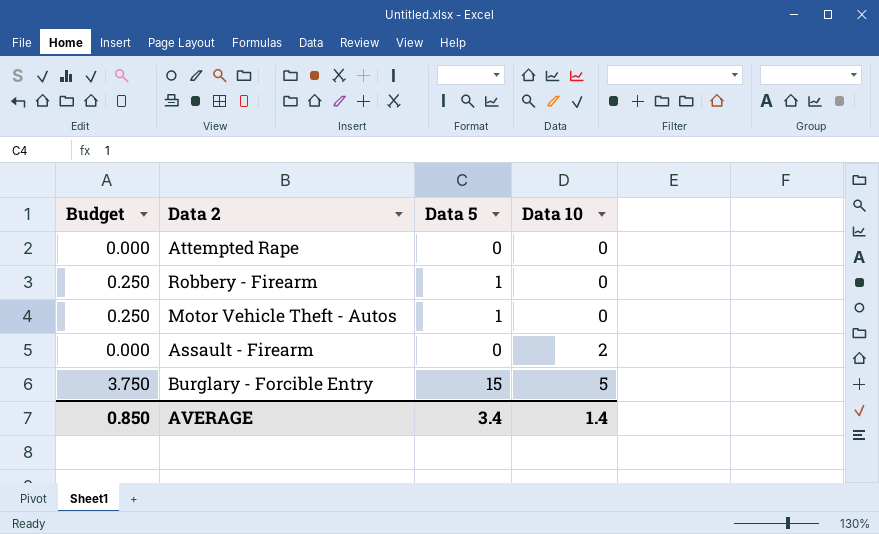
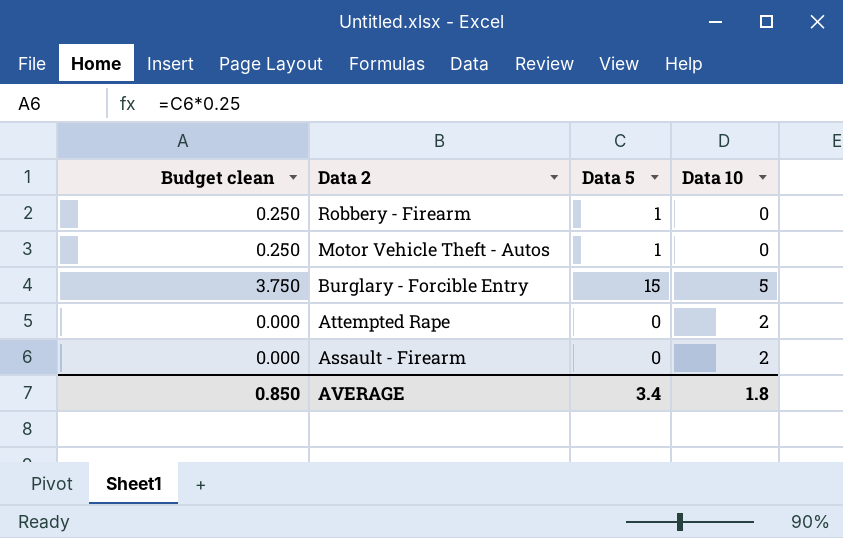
row order: Data 10 ascending -> Data 2 descending
column name: Budget -> Budget clean
Attempted Rape | Data 10: 0 -> 2
AVERAGE | Data 10: 1.4 -> 1.8

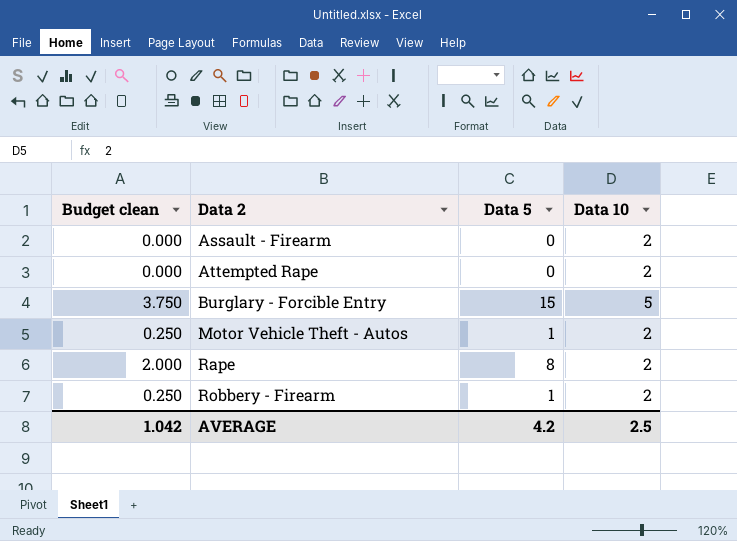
row order: Data 2 descending -> Data 2 ascending
Motor Vehicle Theft - Autos | Data 10: 0 -> 2
row Rape: none -> 2.000 | 8 | 2
Robbery - Firearm | Data 10: 0 -> 2
AVERAGE | Budget clean: 0.850 -> 1.042
AVERAGE | Data 5: 3.4 -> 4.2
AVERAGE | Data 10: 1.8 -> 2.5

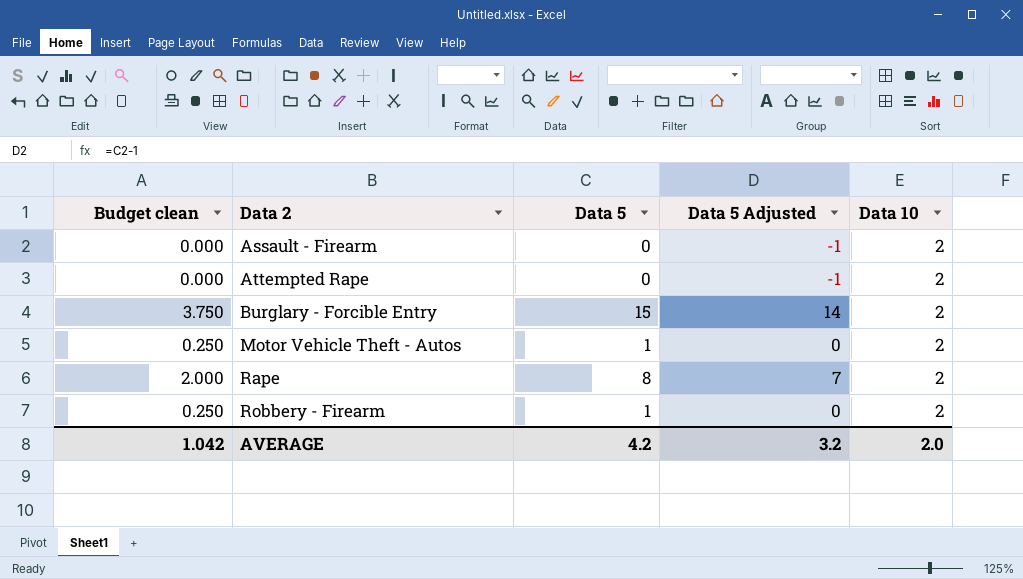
column Data 5 Adjusted | formula: none -> [Data 5] - 1
Burglary - Forcible Entry | Data 10: 5 -> 2
AVERAGE | Data 10: 2.5 -> 2.0

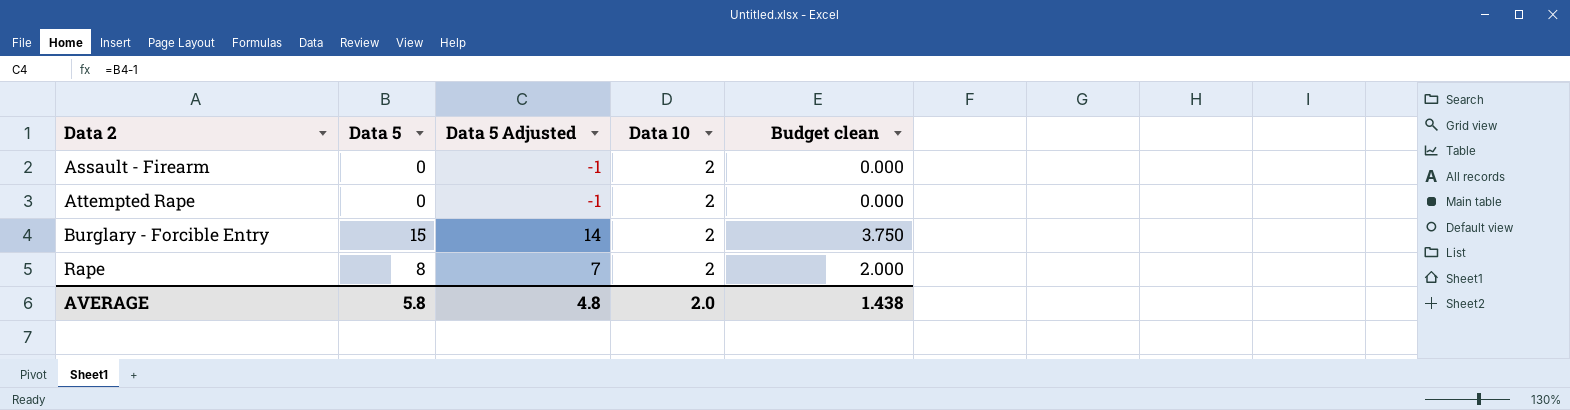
column Budget clean | position: 1 -> 5
row Motor Vehicle Theft - Autos: 0.250 | 1 | 0 | 2 -> none
row Robbery - Firearm: 0.250 | 1 | 0 | 2 -> none
AVERAGE | Data 5: 4.2 -> 5.8
AVERAGE | Data 5 Adjusted: 3.2 -> 4.8
AVERAGE | Budget clean: 1.042 -> 1.438

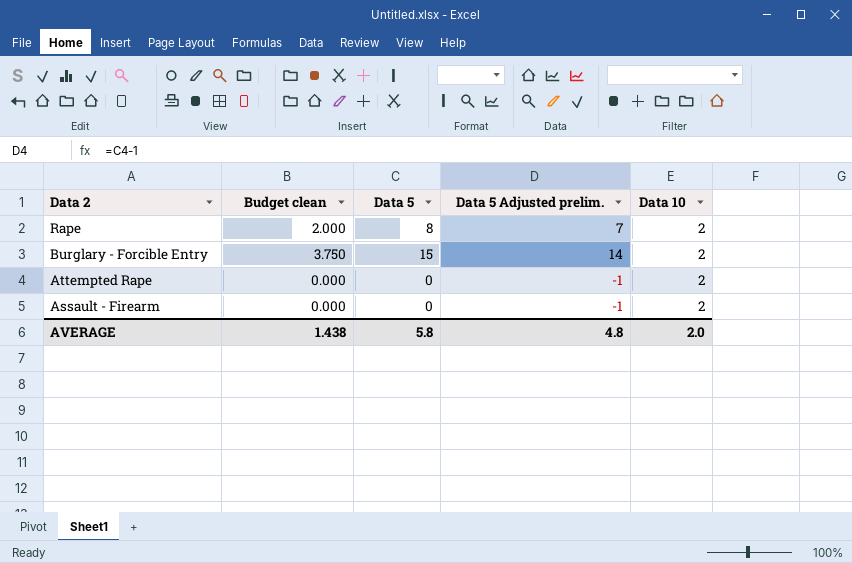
row order: Data 2 ascending -> Data 2 descending
column Budget clean | position: 5 -> 2
column name: Data 5 Adjusted -> Data 5 Adjusted prelim.

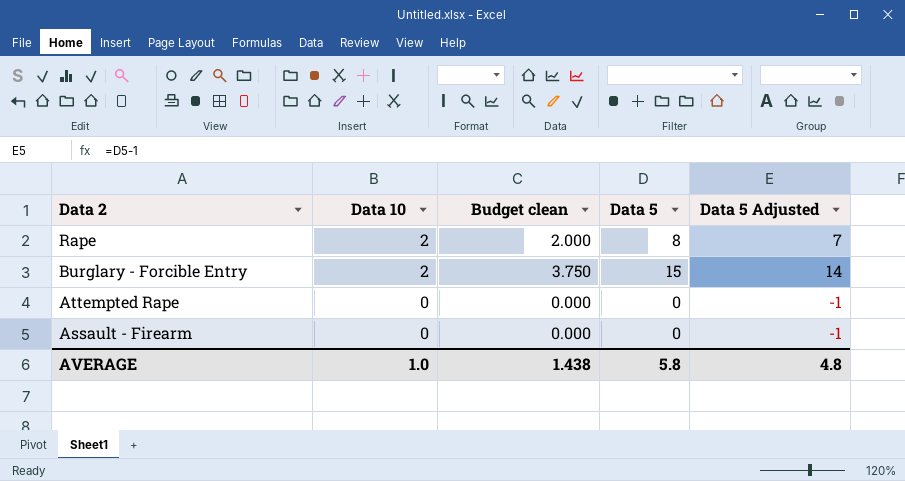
column Data 10 | position: 5 -> 2
column name: Data 5 Adjusted prelim. -> Data 5 Adjusted
Attempted Rape | Data 10: 2 -> 0
Assault - Firearm | Data 10: 2 -> 0
AVERAGE | Data 10: 2.0 -> 1.0

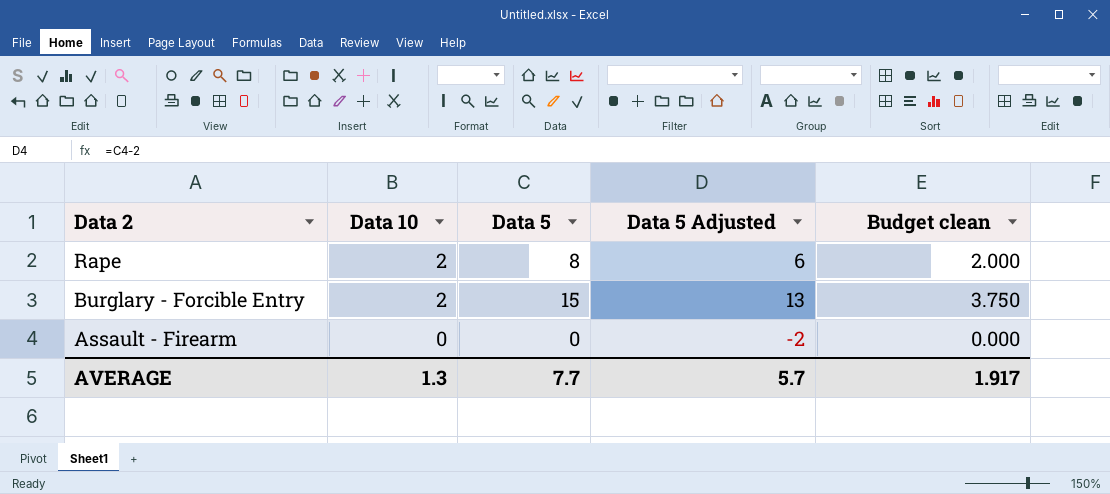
column Data 5 Adjusted | formula: [Data 5] - 1 -> [Data 5] - 2
column Budget clean | position: 3 -> 5
row Attempted Rape: 0 | 0.000 | 0 | -1 -> none
AVERAGE | Data 10: 1.0 -> 1.3
AVERAGE | Data 5: 5.8 -> 7.7
AVERAGE | Data 5 Adjusted: 4.8 -> 5.7
AVERAGE | Budget clean: 1.438 -> 1.917

